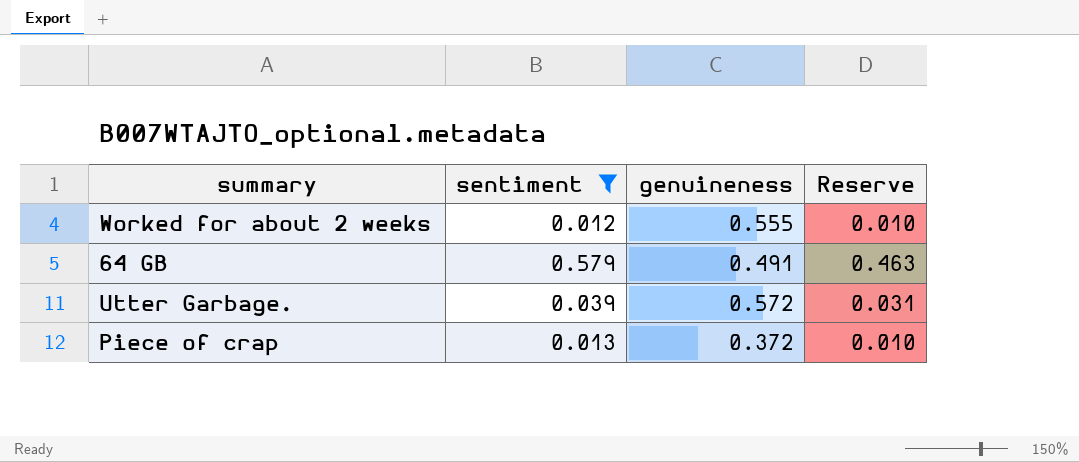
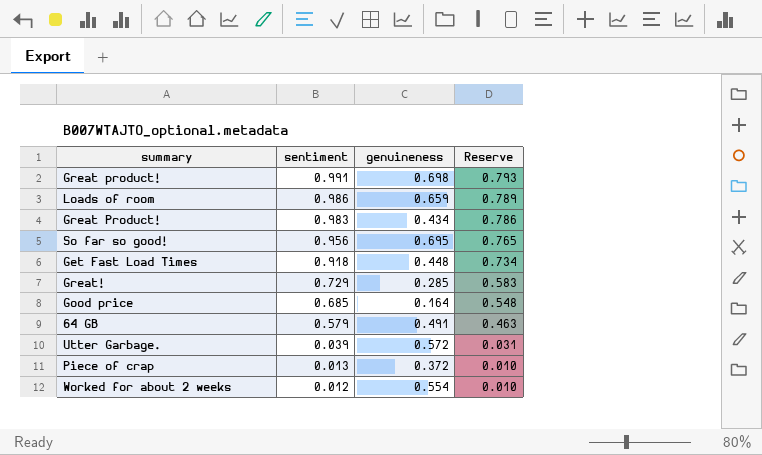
filter: sentiment <= 0.579 -> none
row order: none -> sentiment descending
Worked for about 2 weeks | genuineness: 0.555 -> 0.554

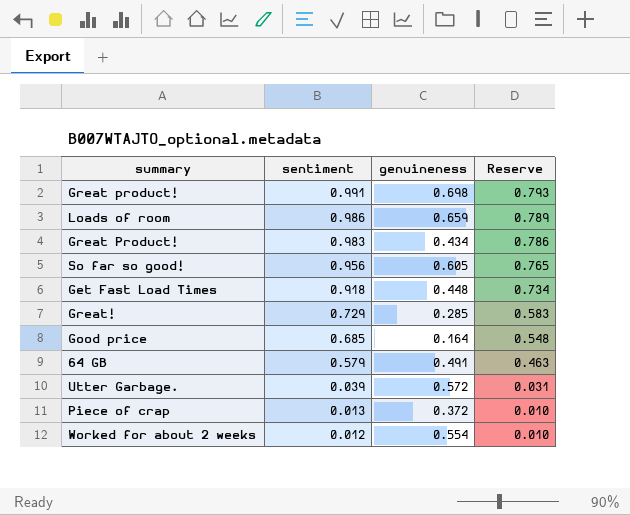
So far so good! | genuineness: 0.695 -> 0.605

